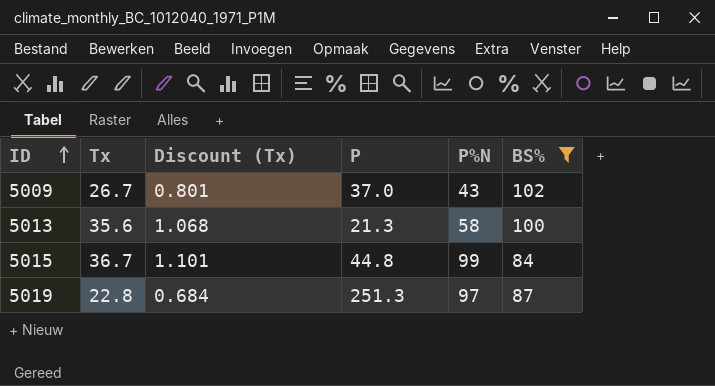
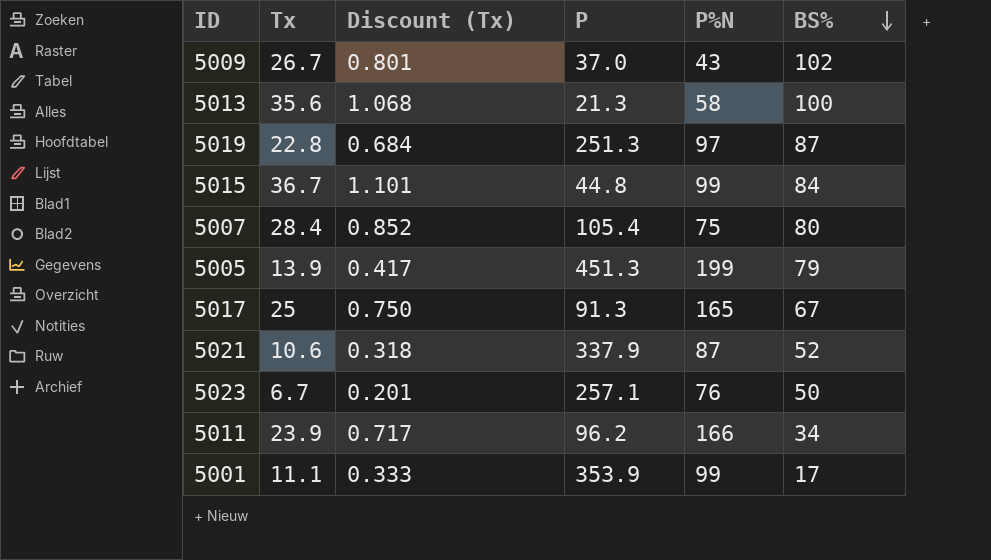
filter: BS% >= 84 -> none
row order: ID ascending -> BS% descending

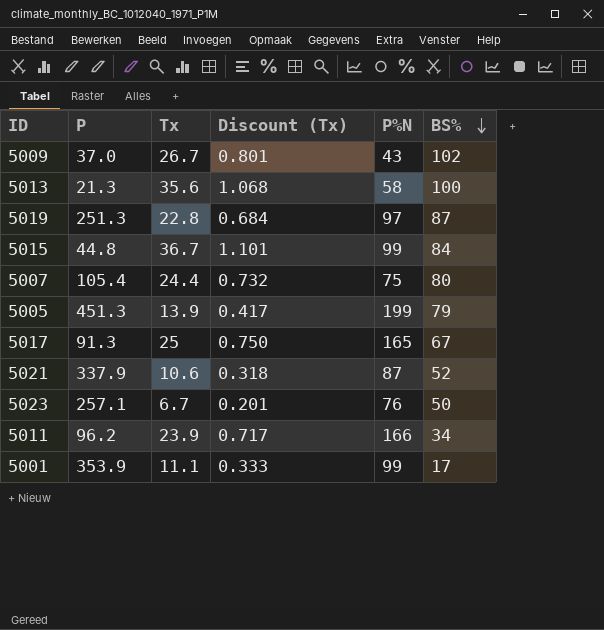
column P | position: 4 -> 2
5007 | Tx: 28.4 -> 24.4
5007 | Discount (Tx): 0.852 -> 0.732

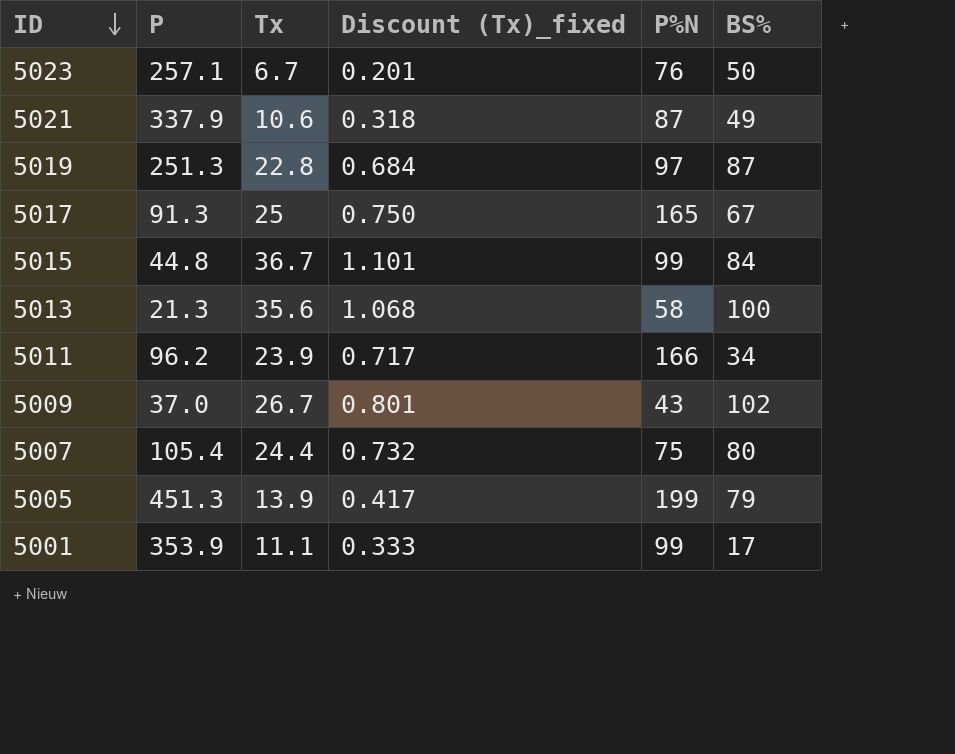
row order: BS% descending -> ID descending
column name: Discount (Tx) -> Discount (Tx)_fixed
5021 | BS%: 52 -> 49

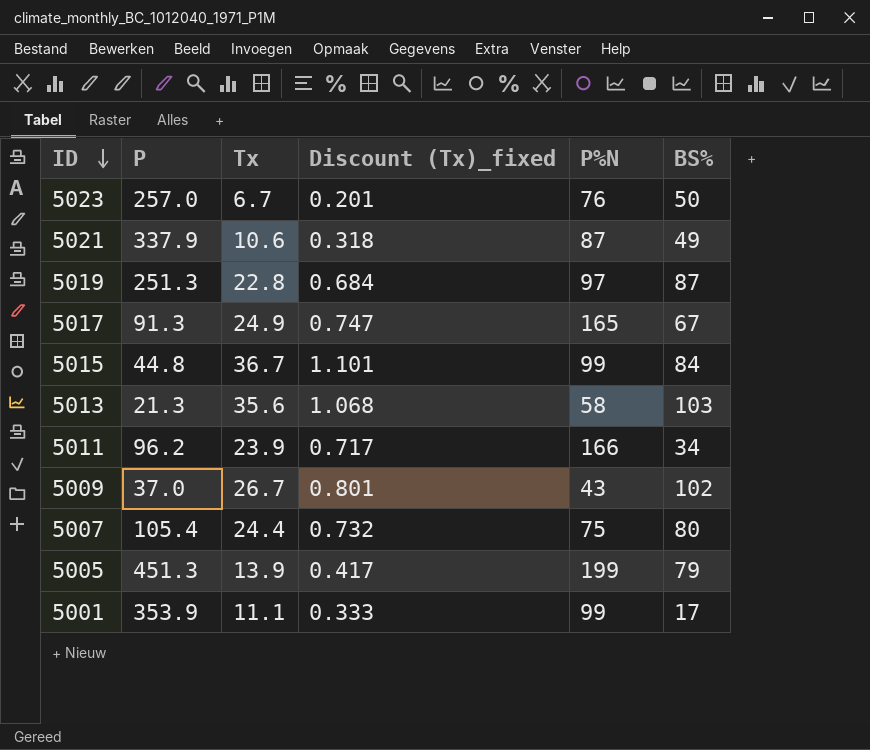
5023 | P: 257.1 -> 257.0
5017 | Tx: 25 -> 24.9
5017 | Discount (Tx)_fixed: 0.750 -> 0.747
5013 | BS%: 100 -> 103

